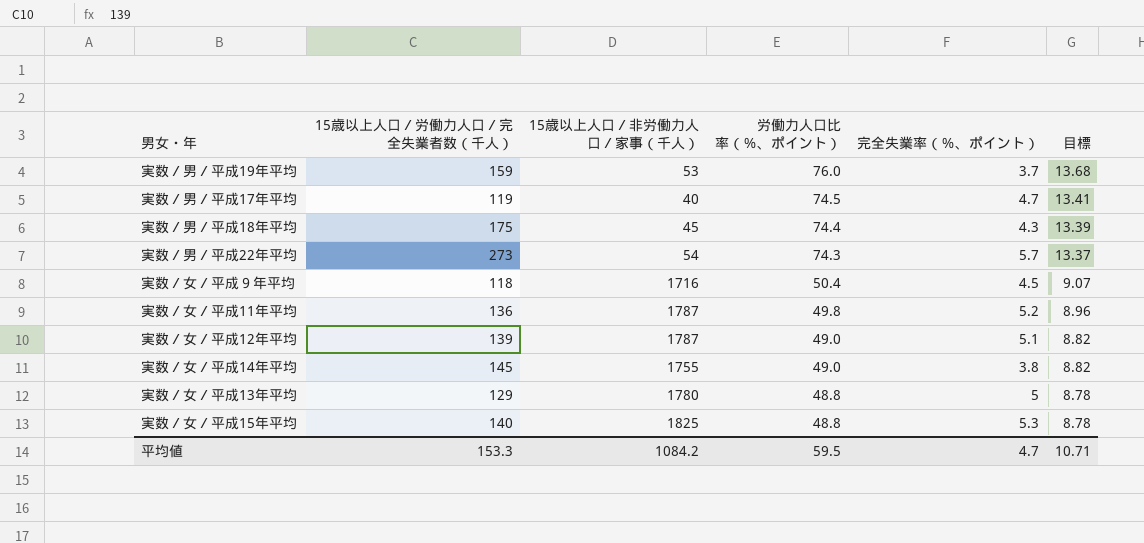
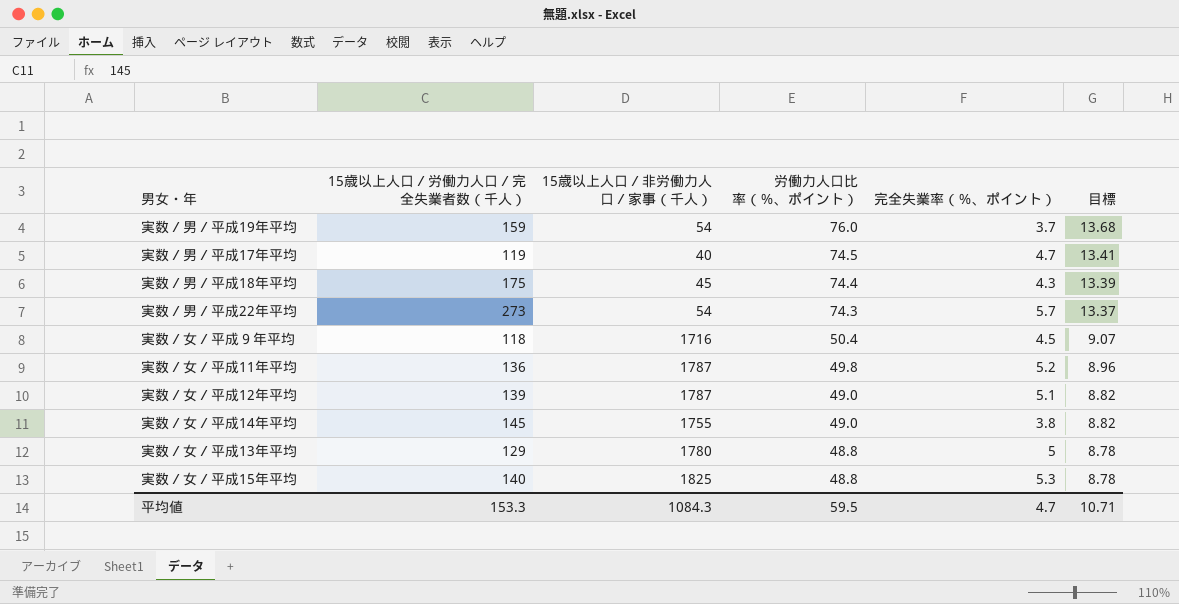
実数／男／平成19年平均 | 15歳以上人口／非労働力人口／家事（千人）: 53 -> 54
平均値 | 15歳以上人口／非労働力人口／家事（千人）: 1084.2 -> 1084.3

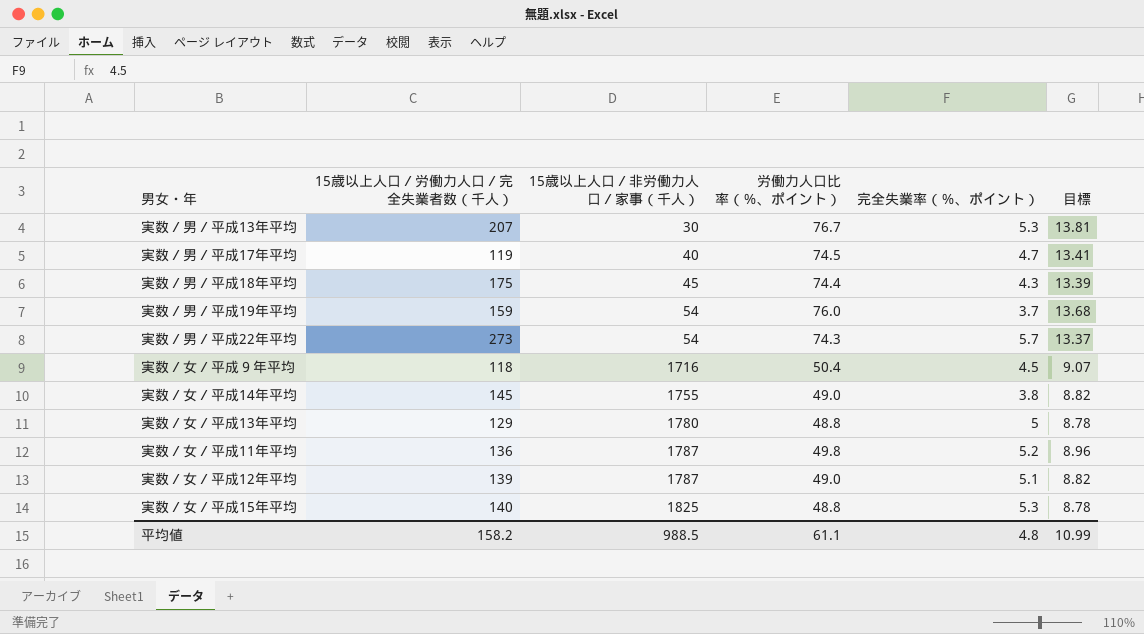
row order: 労働力人口比率（％、ポイント） descending -> 15歳以上人口／非労働力人口／家事（千人） ascending
row 実数／男／平成13年平均: none -> 207 | 30 | 76.7 | 5.3 | 13.81
平均値 | 15歳以上人口／労働力人口／完全失業者数（千人）: 153.3 -> 158.2
平均値 | 15歳以上人口／非労働力人口／家事（千人）: 1084.3 -> 988.5
平均値 | 労働力人口比率（％、ポイント）: 59.5 -> 61.1
平均値 | 完全失業率（％、ポイント）: 4.7 -> 4.8
平均値 | 目標: 10.71 -> 10.99

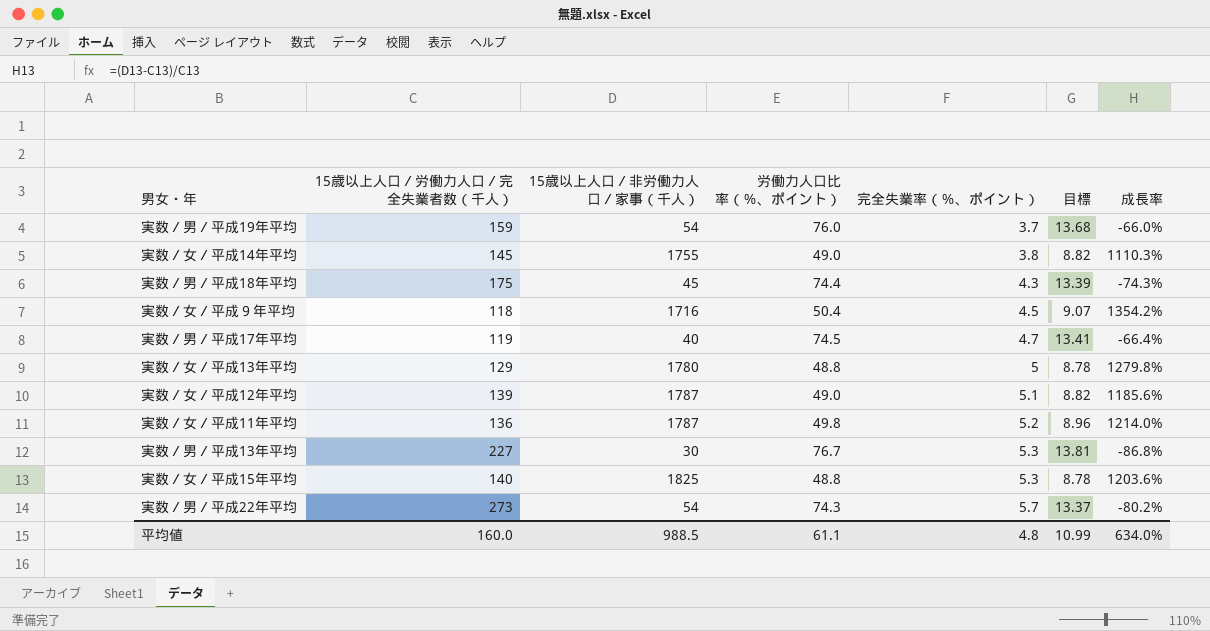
row order: 15歳以上人口／非労働力人口／家事（千人） ascending -> 完全失業率（％、ポイント） ascending
column 成長率 | formula: none -> ([15歳以上人口／非労働力人口／家事（千人）] - [15歳以上人口／労働力人口／完全失業者数（千人）]) / [15歳以上人口／労働力人口／完全失業者数（千人）]
実数／男／平成13年平均 | 15歳以上人口／労働力人口／完全失業者数（千人）: 207 -> 227
平均値 | 15歳以上人口／労働力人口／完全失業者数（千人）: 158.2 -> 160.0

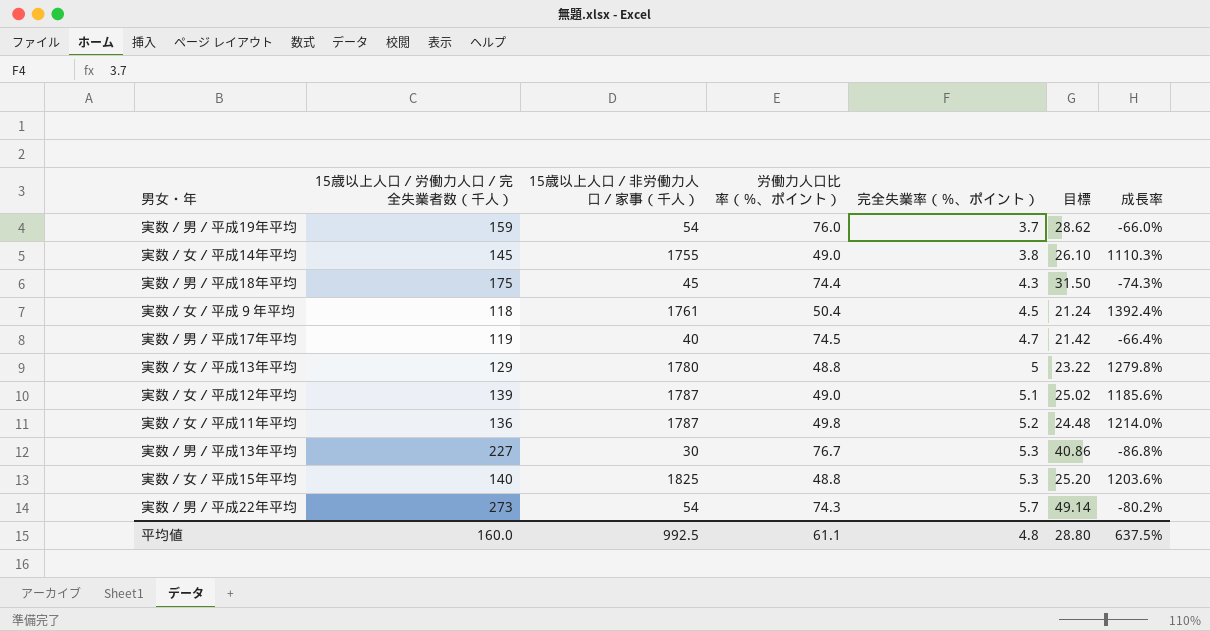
column 目標 | formula: [労働力人口比率（％、ポイント）] * 0.18 -> [15歳以上人口／労働力人口／完全失業者数（千人）] * 0.18
実数／女／平成９年平均 | 15歳以上人口／非労働力人口／家事（千人）: 1716 -> 1761
実数／女／平成９年平均 | 成長率: 1354.2% -> 1392.4%
平均値 | 15歳以上人口／非労働力人口／家事（千人）: 988.5 -> 992.5
平均値 | 目標: 10.99 -> 28.80
平均値 | 成長率: 634.0% -> 637.5%

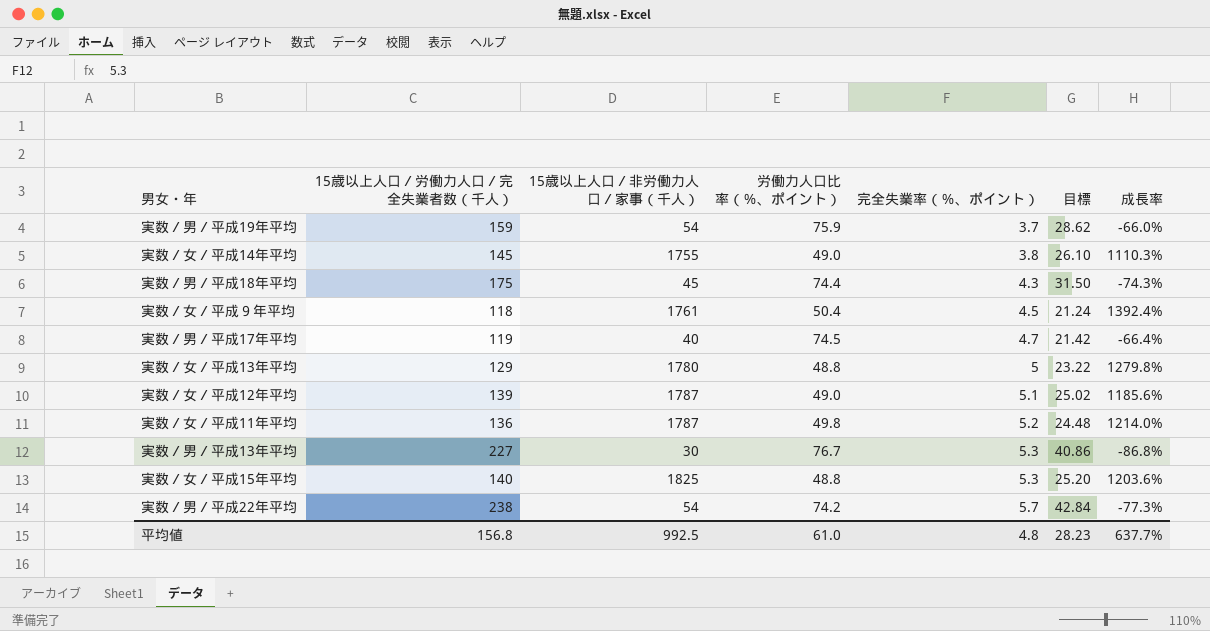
実数／男／平成19年平均 | 労働力人口比率（％、ポイント）: 76.0 -> 75.9
実数／男／平成22年平均 | 15歳以上人口／労働力人口／完全失業者数（千人）: 273 -> 238
実数／男／平成22年平均 | 労働力人口比率（％、ポイント）: 74.3 -> 74.2
実数／男／平成22年平均 | 目標: 49.14 -> 42.84
実数／男／平成22年平均 | 成長率: -80.2% -> -77.3%
平均値 | 15歳以上人口／労働力人口／完全失業者数（千人）: 160.0 -> 156.8
平均値 | 労働力人口比率（％、ポイント）: 61.1 -> 61.0
平均値 | 目標: 28.80 -> 28.23
平均値 | 成長率: 637.5% -> 637.7%

